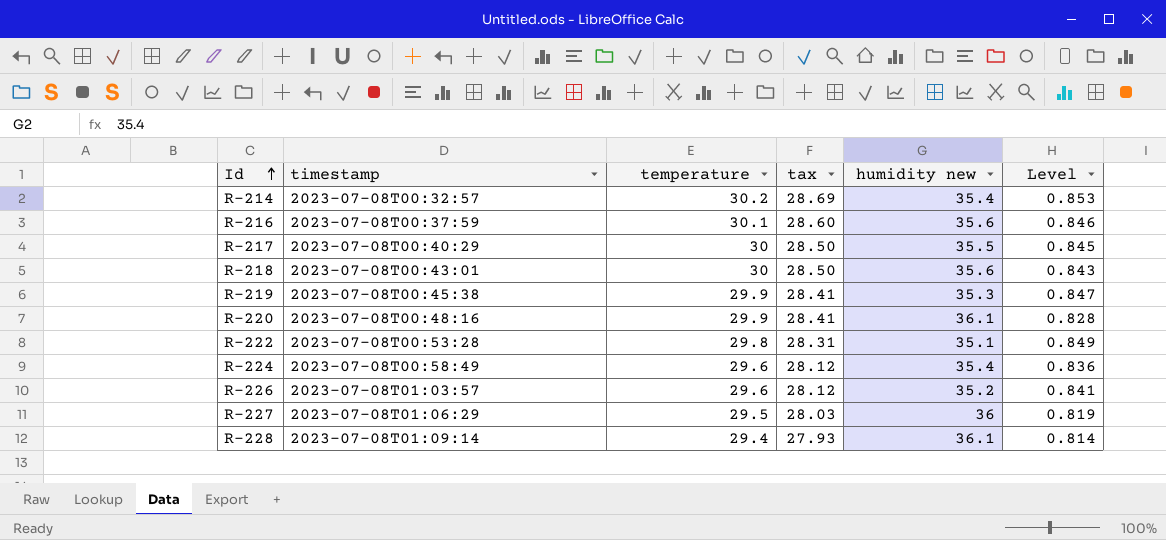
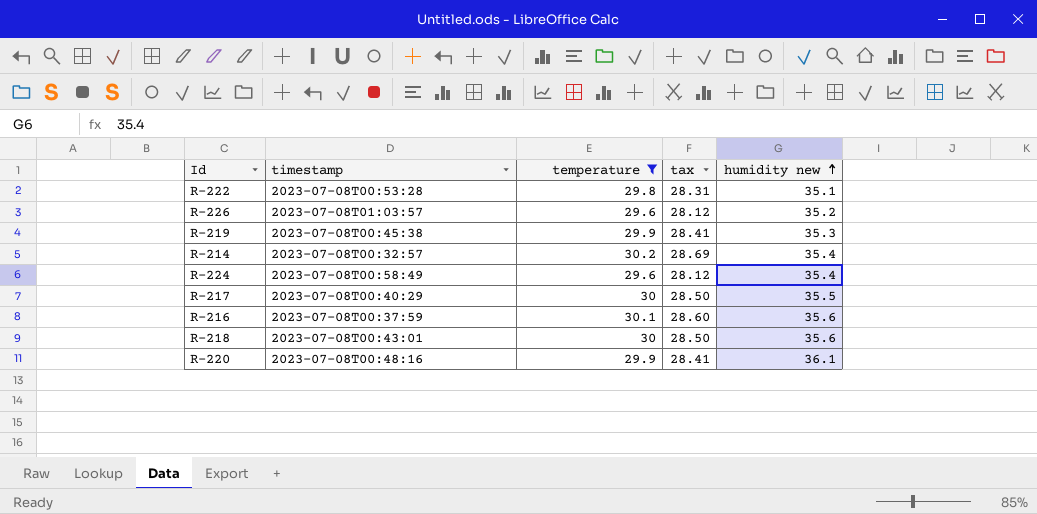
filter: none -> temperature >= 29.6
row order: Id ascending -> humidity new ascending
column Level | formula: [temperature] / [humidity new] -> none

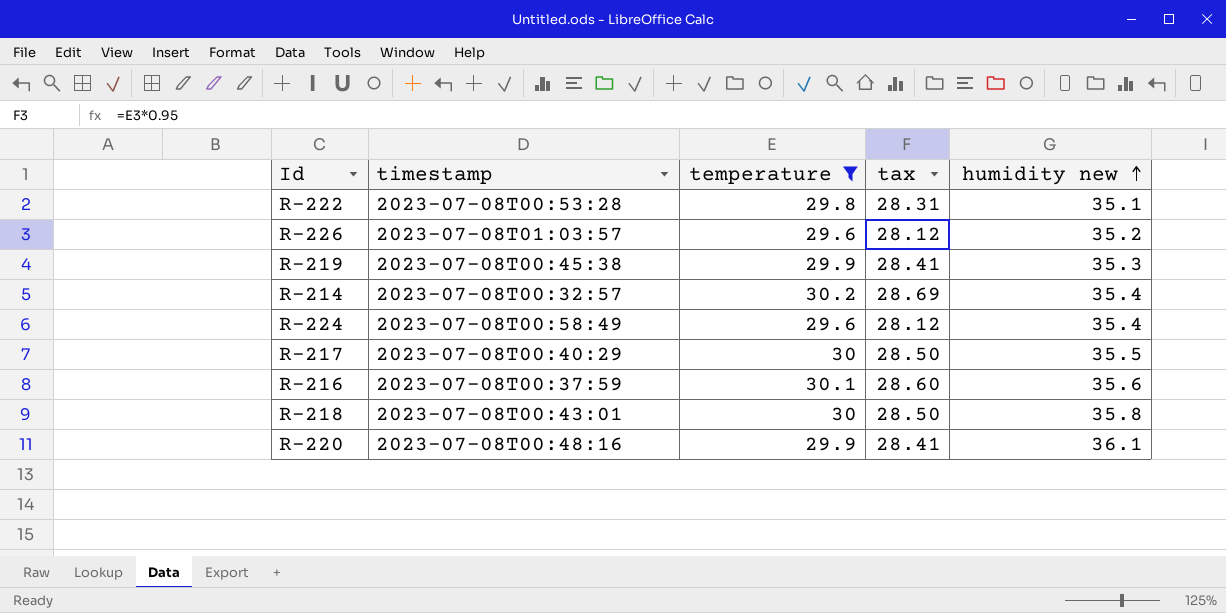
R-218 | humidity new: 35.6 -> 35.8

